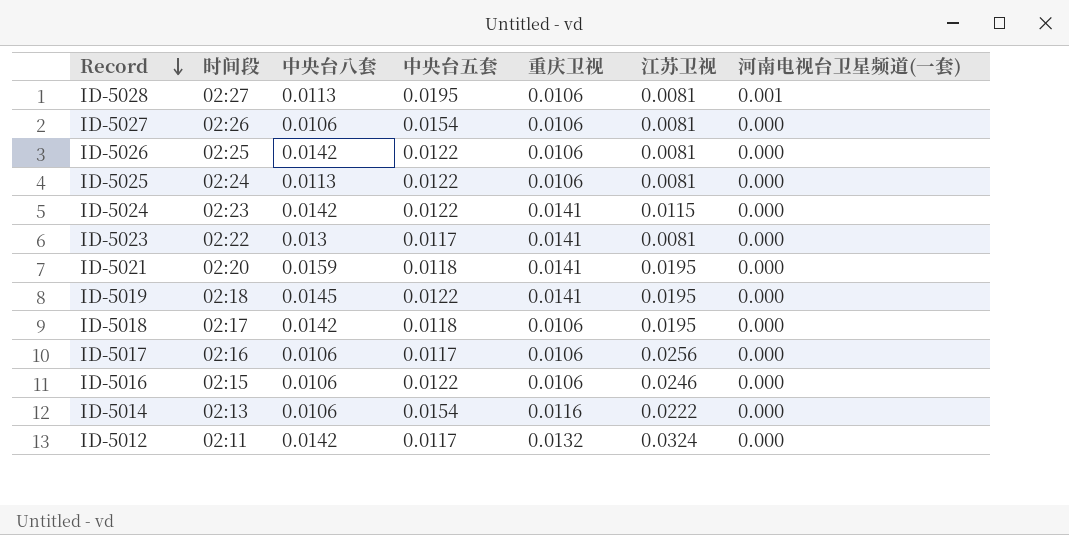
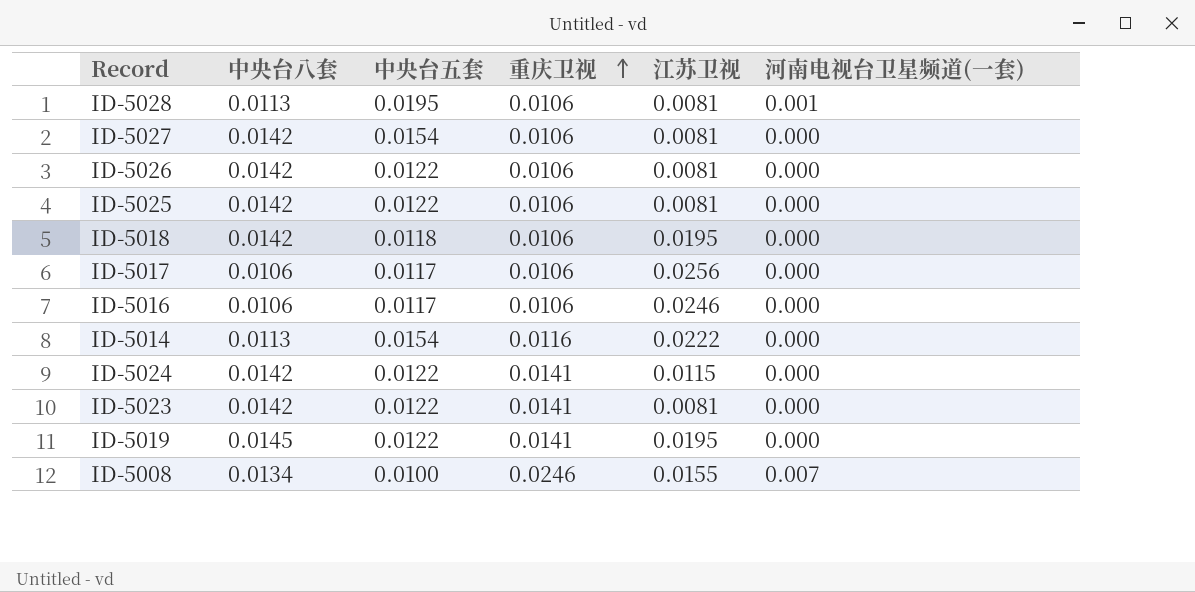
row order: Record descending -> 重庆卫视 ascending
column 时间段 | position: 2 -> none
row ID-5021: 02:20 | 0.0159 | 0.0118 | 0.0141 | 0.0195 | 0.000 -> none
row ID-5012: 02:11 | 0.0142 | 0.0117 | 0.0132 | 0.0324 | 0.000 -> none
ID-5027 | 中央台八套: 0.0106 -> 0.0142
ID-5025 | 中央台八套: 0.0113 -> 0.0142
ID-5016 | 中央台五套: 0.0122 -> 0.0117
ID-5014 | 中央台八套: 0.0106 -> 0.0113
ID-5023 | 中央台八套: 0.013 -> 0.0142
ID-5023 | 中央台五套: 0.0117 -> 0.0122
row ID-5008: none -> 0.0134 | 0.0100 | 0.0246 | 0.0155 | 0.007

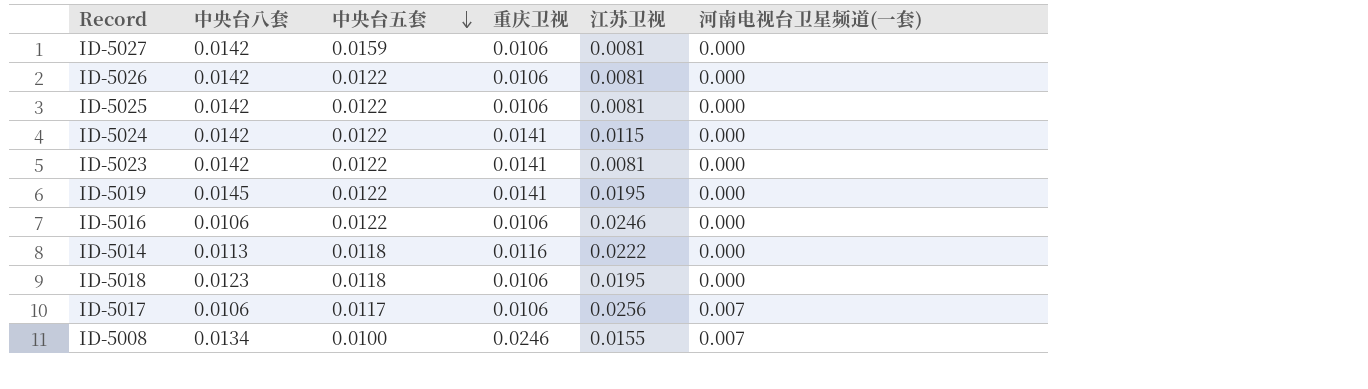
row order: 重庆卫视 ascending -> 中央台五套 descending
row ID-5028: 0.0113 | 0.0195 | 0.0106 | 0.0081 | 0.001 -> none
ID-5027 | 中央台五套: 0.0154 -> 0.0159
ID-5016 | 中央台五套: 0.0117 -> 0.0122
ID-5014 | 中央台五套: 0.0154 -> 0.0118
ID-5018 | 中央台八套: 0.0142 -> 0.0123
ID-5017 | 河南电视台卫星频道(一套): 0.000 -> 0.007

